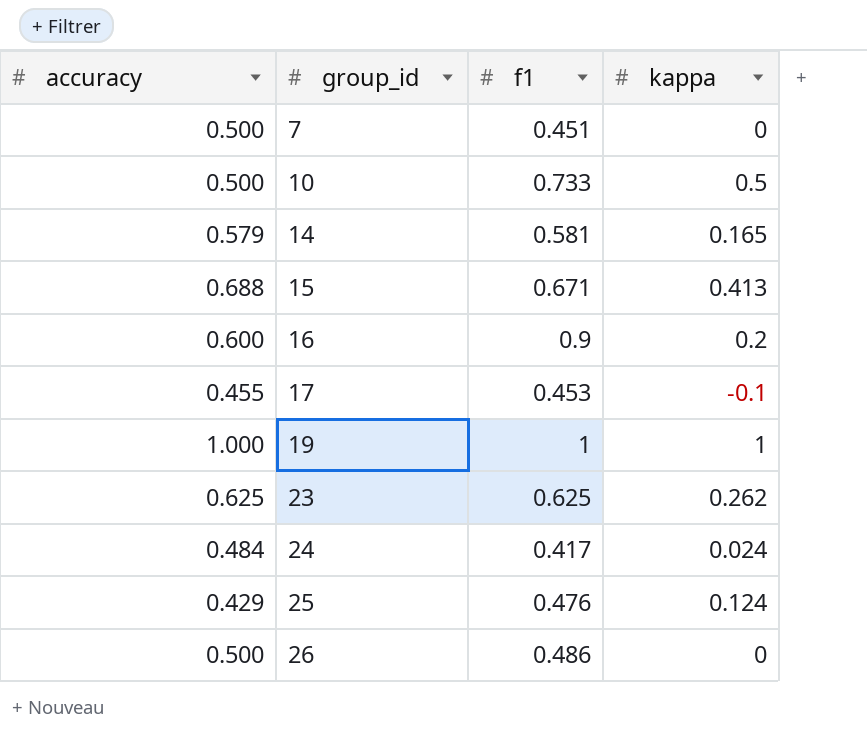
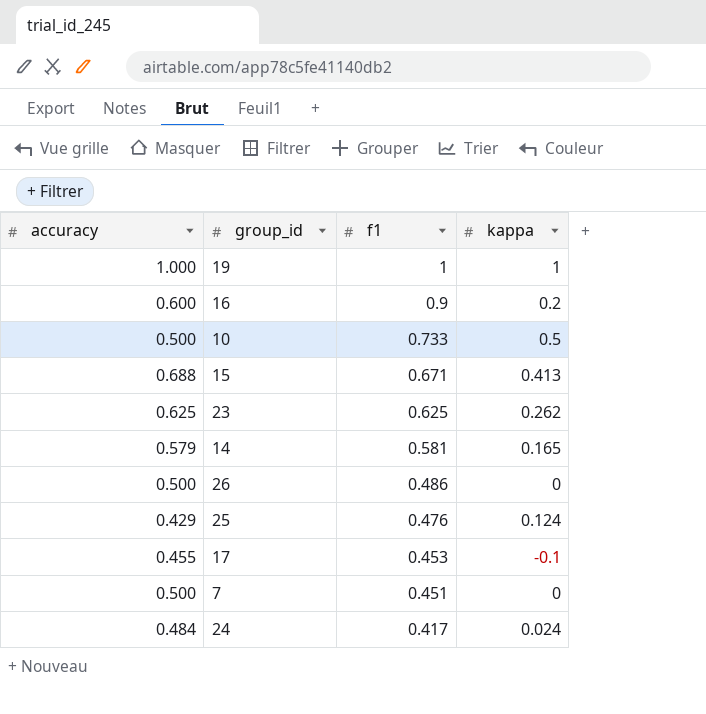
row order: group_id ascending -> f1 descending

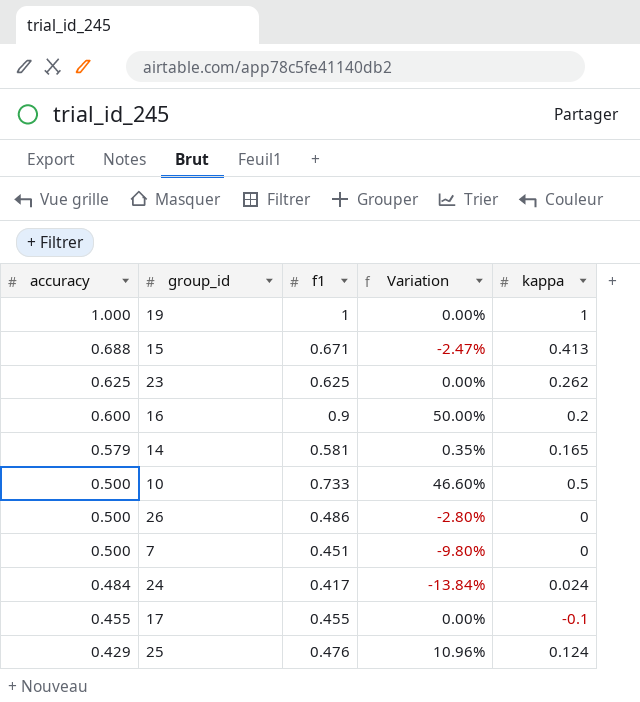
row order: f1 descending -> accuracy descending
column Variation | formula: none -> ([f1] - [accuracy]) / [accuracy]
17 | f1: 0.453 -> 0.455

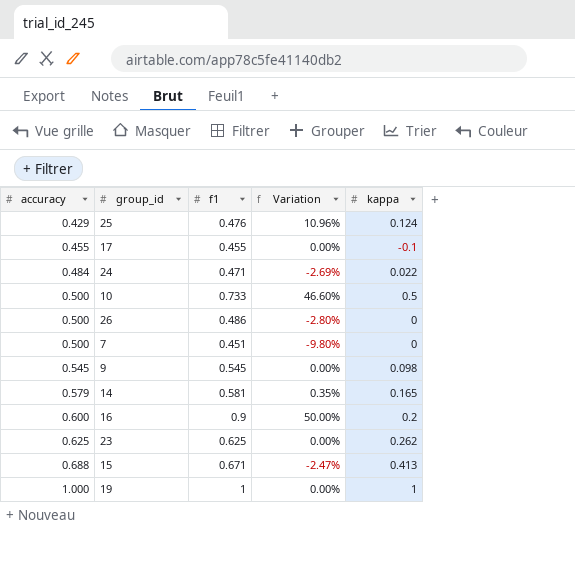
row order: accuracy descending -> accuracy ascending
24 | f1: 0.417 -> 0.471
24 | Variation: -13.84% -> -2.69%
24 | kappa: 0.024 -> 0.022
row 9: none -> 0.545 | 0.545 | 0.00% | 0.098

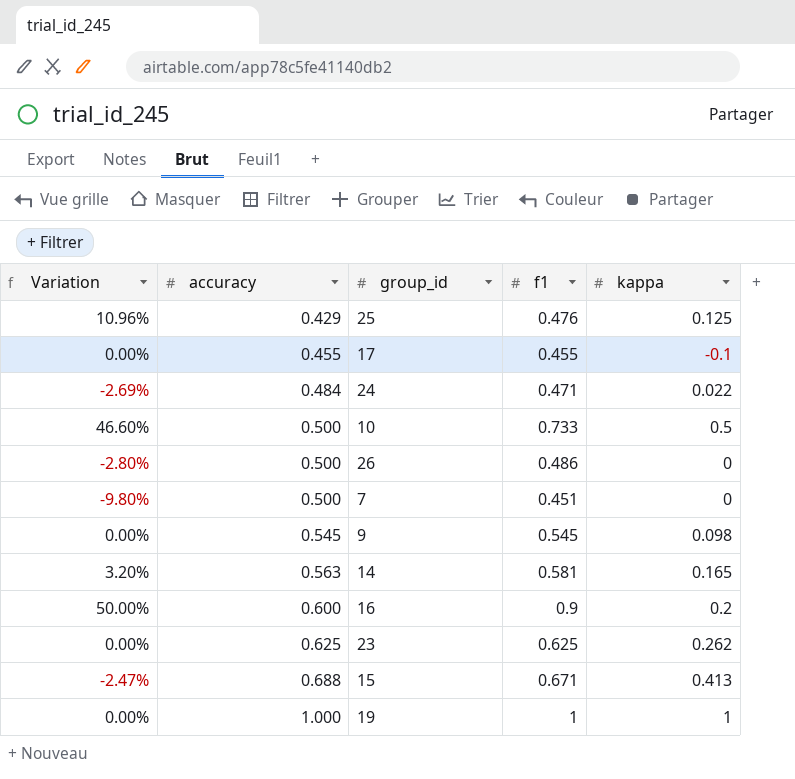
column Variation | position: 4 -> 1
25 | kappa: 0.124 -> 0.125
14 | Variation: 0.35% -> 3.20%
14 | accuracy: 0.579 -> 0.563

